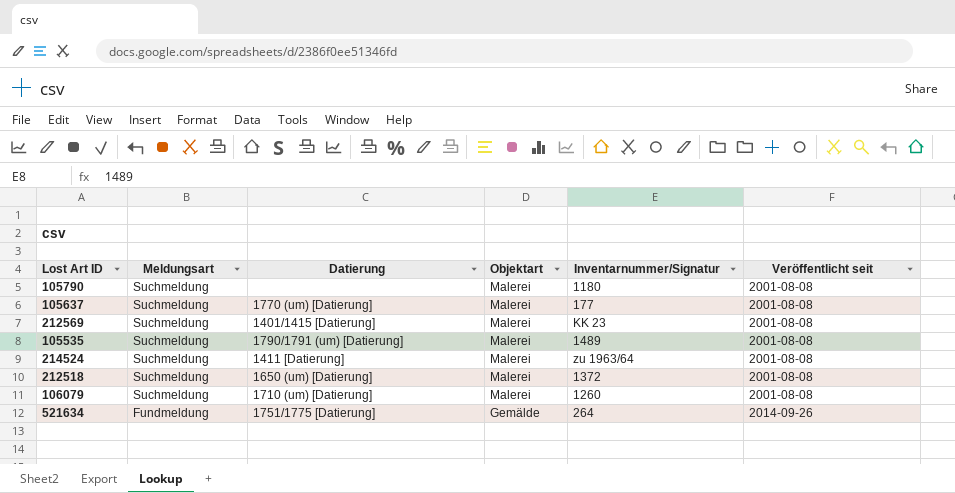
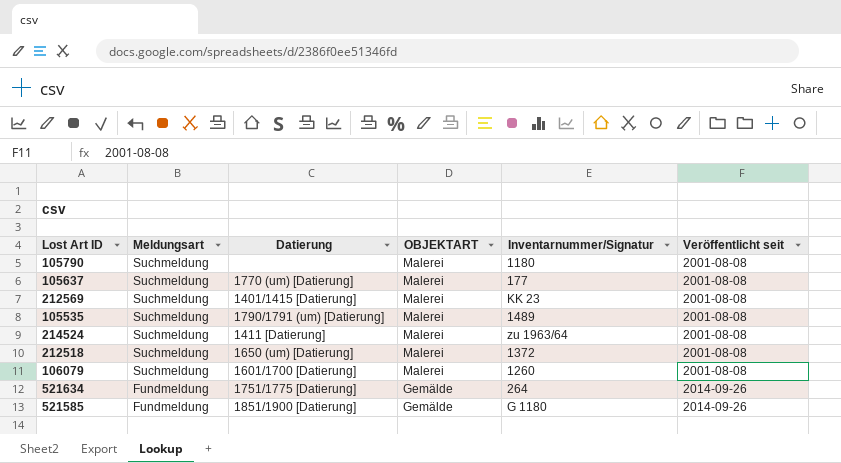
column name: Objektart -> OBJEKTART
106079 | Datierung: 1710 (um) [Datierung] -> 1601/1700 [Datierung]
row 521585: none -> Fundmeldung | 1851/1900 [Datierung] | Gemälde | G 1180 | 2014-09-26

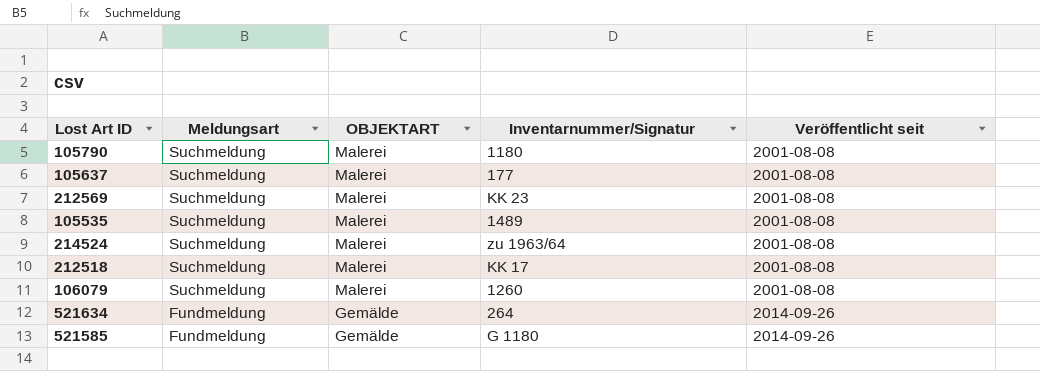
column Datierung | position: 3 -> none
212518 | Inventarnummer/Signatur: 1372 -> KK 17

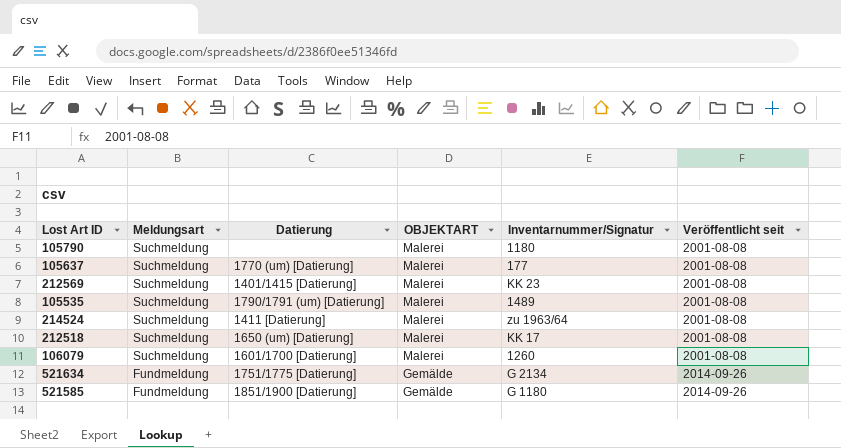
column Datierung | position: none -> 3
521634 | Inventarnummer/Signatur: 264 -> G 2134

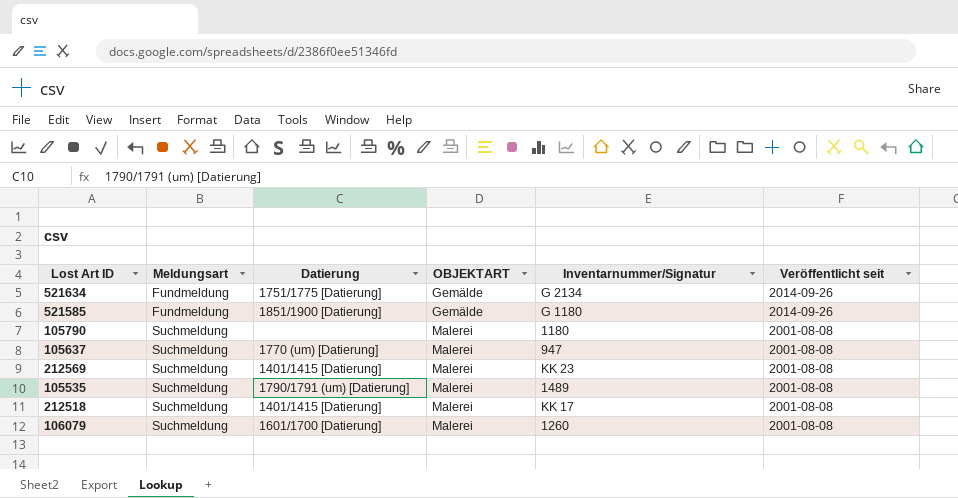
row order: Meldungsart descending -> Meldungsart ascending
row 214524: Suchmeldung | 1411 [Datierung] | Malerei | zu 1963/64 | 2001-08-08 -> none
105637 | Inventarnummer/Signatur: 177 -> 947
212518 | Datierung: 1650 (um) [Datierung] -> 1401/1415 [Datierung]

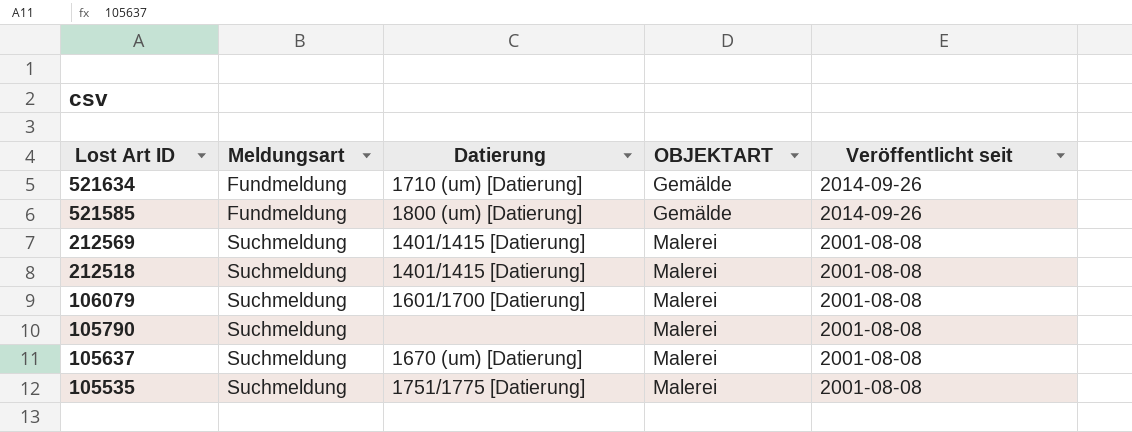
row order: Meldungsart ascending -> Lost Art ID descending
column Inventarnummer/Signatur | position: 5 -> none
521634 | Datierung: 1751/1775 [Datierung] -> 1710 (um) [Datierung]
521585 | Datierung: 1851/1900 [Datierung] -> 1800 (um) [Datierung]
105637 | Datierung: 1770 (um) [Datierung] -> 1670 (um) [Datierung]
105535 | Datierung: 1790/1791 (um) [Datierung] -> 1751/1775 [Datierung]

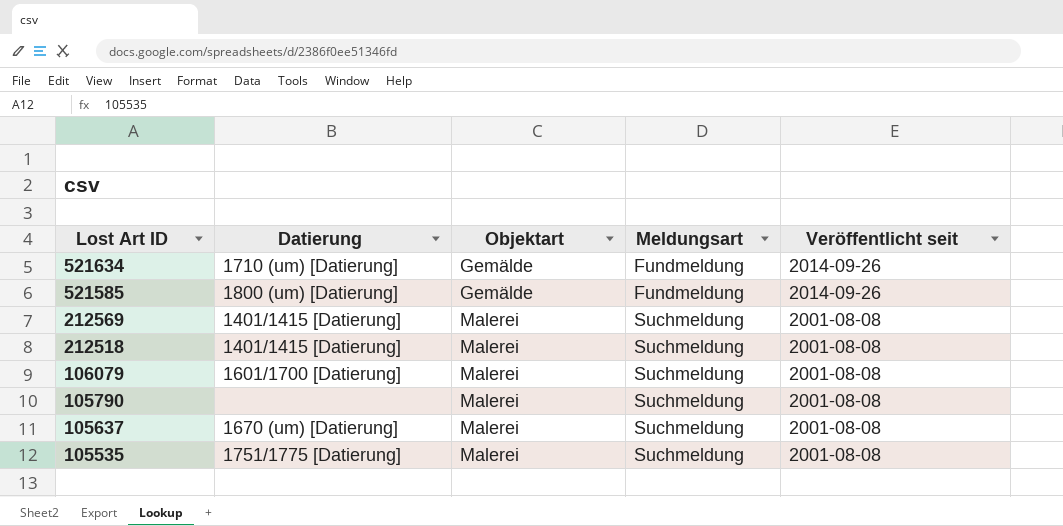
column name: OBJEKTART -> Objektart
column Meldungsart | position: 2 -> 4

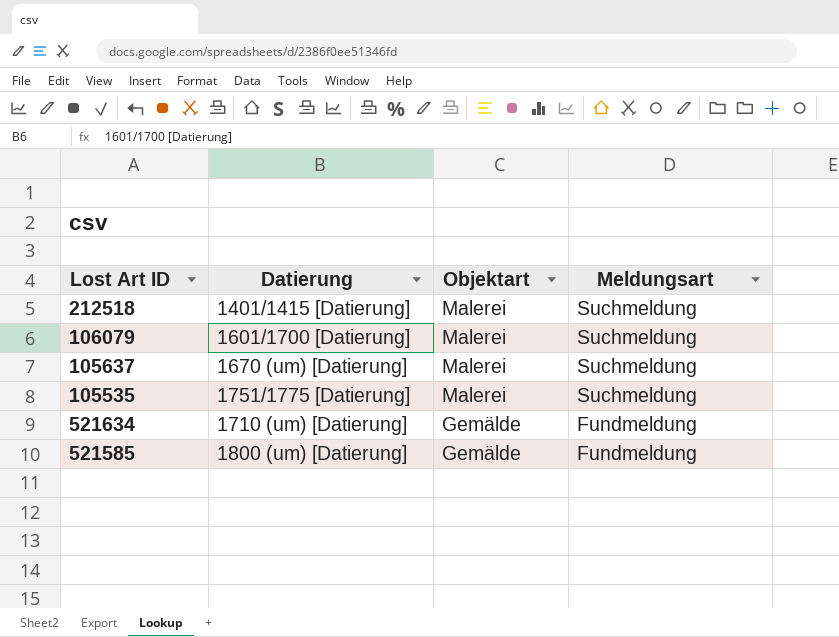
row order: Lost Art ID descending -> Objektart descending
column Veröffentlicht seit | position: 5 -> none
row 212569: 1401/1415 [Datierung] | Malerei | Suchmeldung | 2001-08-08 -> none
row 105790: none | Malerei | Suchmeldung | 2001-08-08 -> none

